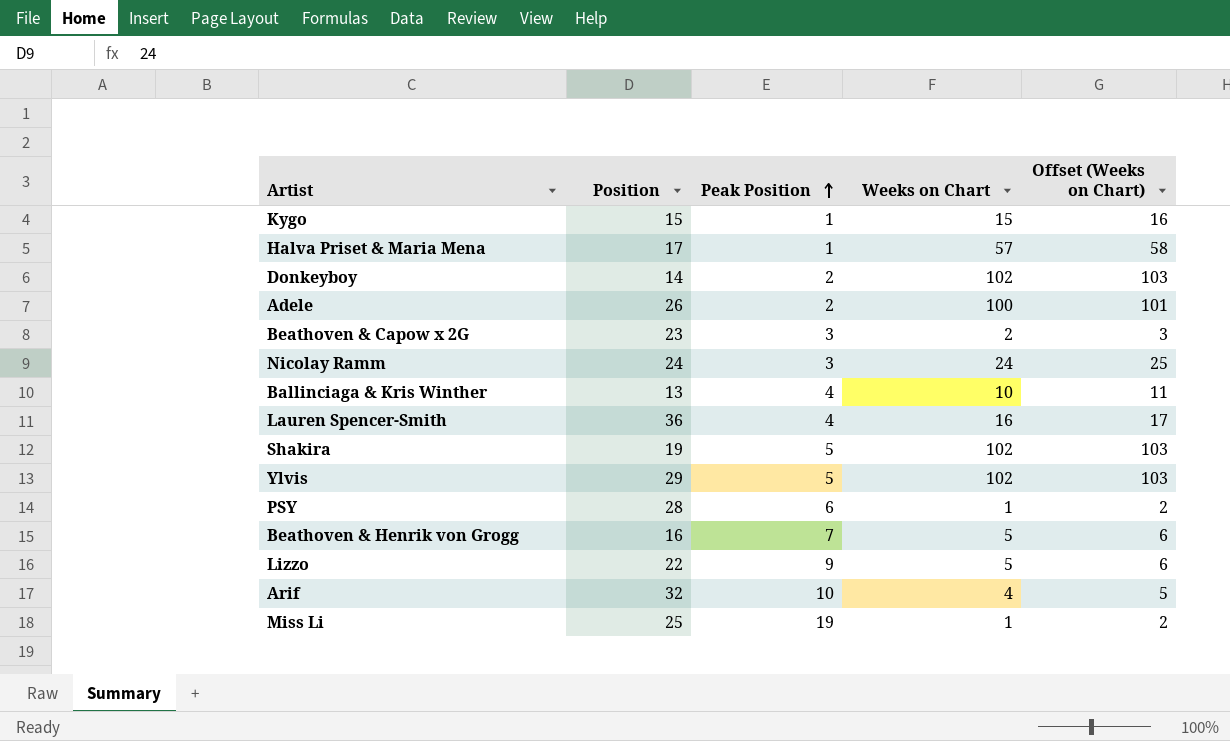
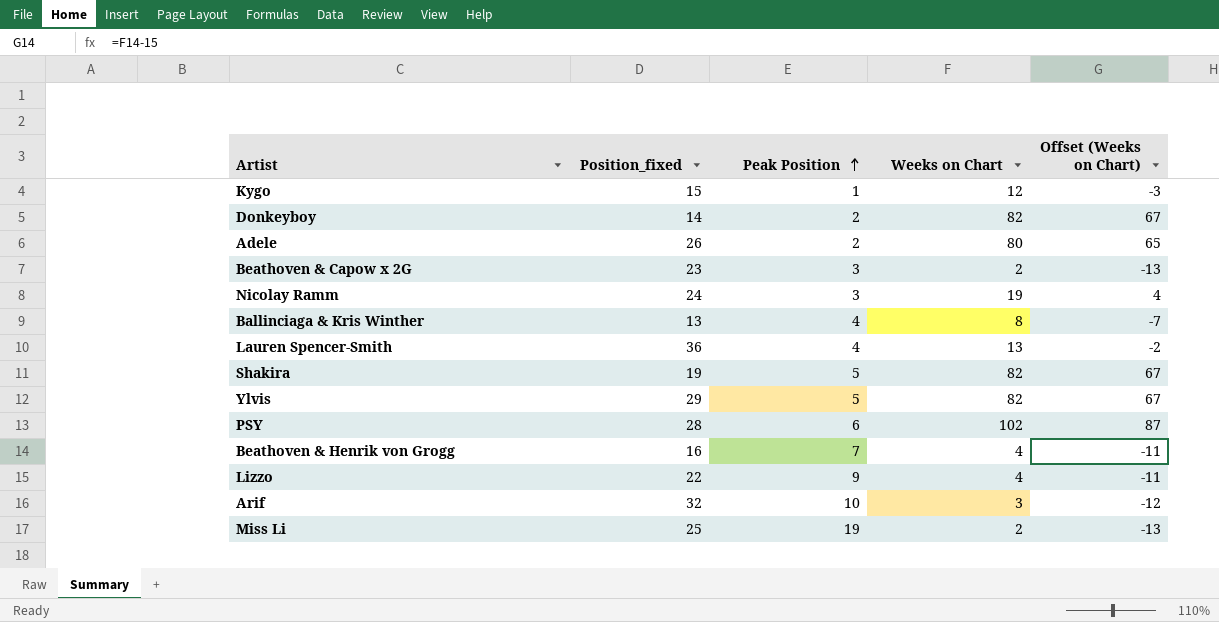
column name: Position -> Position_fixed
column Offset (Weeks on Chart) | formula: [Weeks on Chart] + 1 -> [Weeks on Chart] - 15
row Halva Priset & Maria Mena: 17 | 1 | 57 | 58 -> none
Kygo | Weeks on Chart: 15 -> 12
Donkeyboy | Weeks on Chart: 102 -> 82
Adele | Weeks on Chart: 100 -> 80
Nicolay Ramm | Weeks on Chart: 24 -> 19
Ballinciaga & Kris Winther | Weeks on Chart: 10 -> 8
Lauren Spencer-Smith | Weeks on Chart: 16 -> 13
Shakira | Weeks on Chart: 102 -> 82
Ylvis | Weeks on Chart: 102 -> 82
PSY | Weeks on Chart: 1 -> 102
Beathoven & Henrik von Grogg | Weeks on Chart: 5 -> 4
Lizzo | Weeks on Chart: 5 -> 4
Arif | Weeks on Chart: 4 -> 3
Miss Li | Weeks on Chart: 1 -> 2

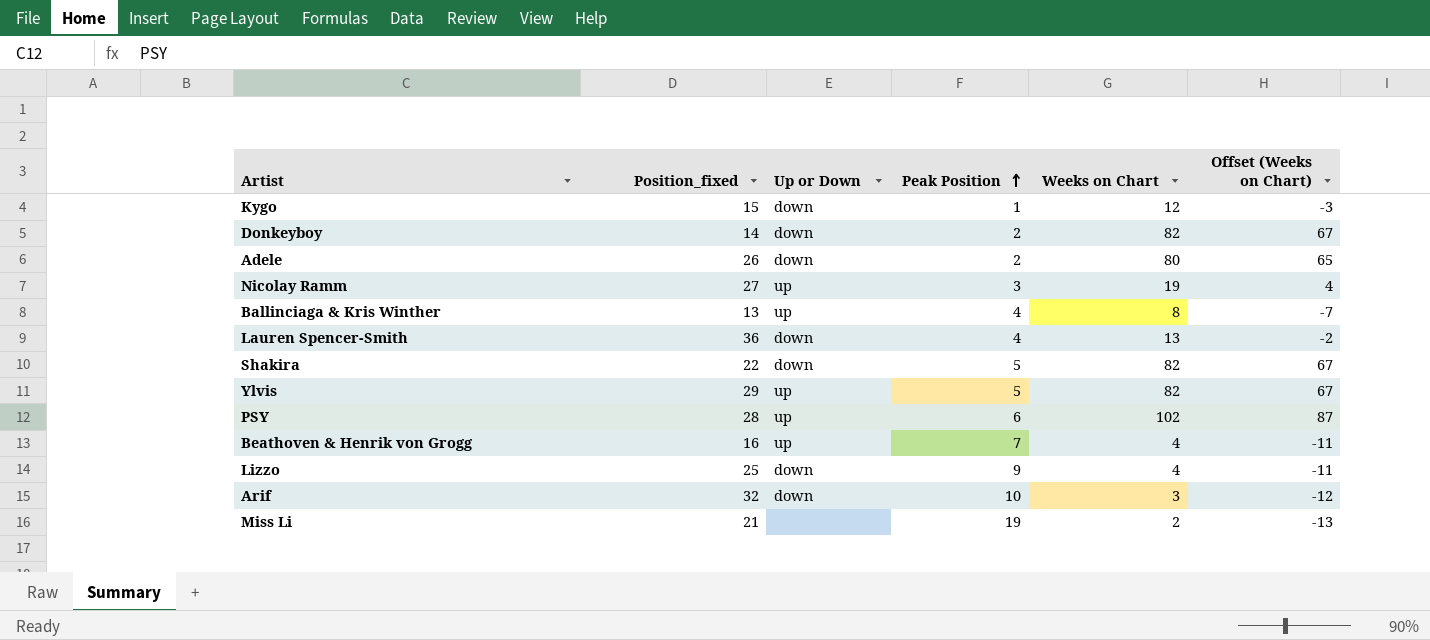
column Up or Down | position: none -> 3
row Beathoven & Capow x 2G: 23 | 3 | 2 | -13 -> none
Nicolay Ramm | Position_fixed: 24 -> 27
Shakira | Position_fixed: 19 -> 22
Lizzo | Position_fixed: 22 -> 25
Miss Li | Position_fixed: 25 -> 21

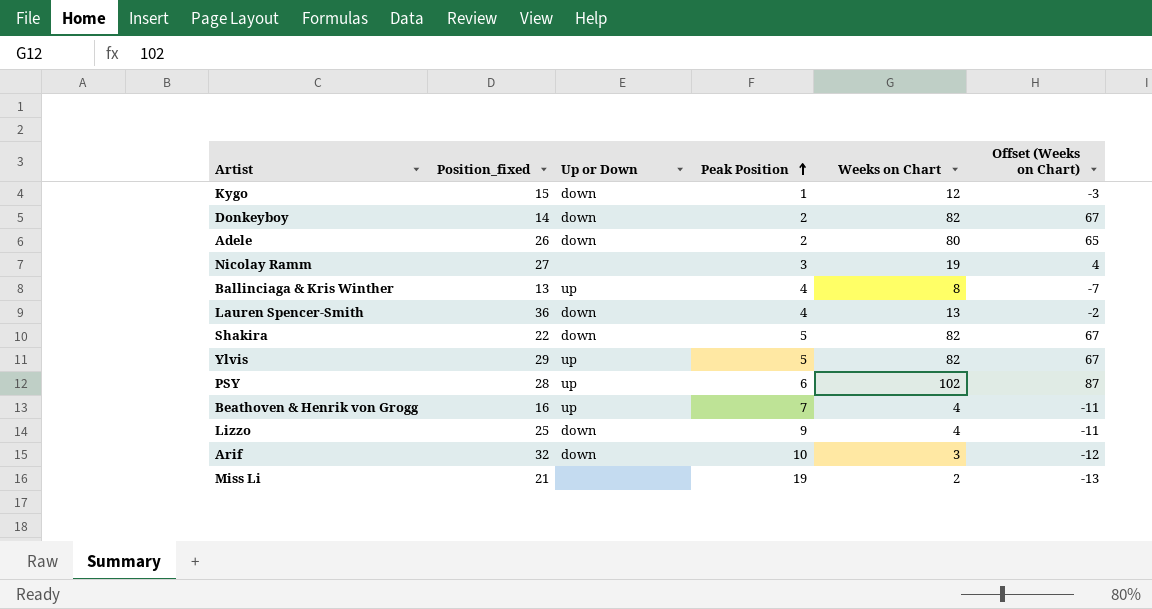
Nicolay Ramm | Up or Down: up -> none

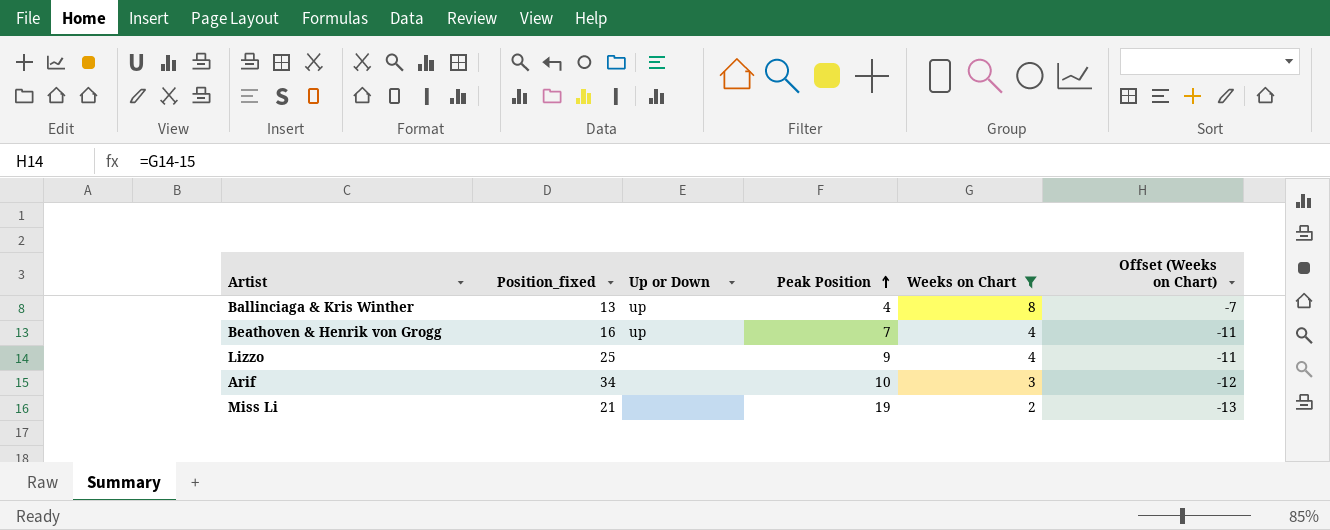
filter: none -> Weeks on Chart <= 8
Lizzo | Up or Down: down -> none
Arif | Position_fixed: 32 -> 34
Arif | Up or Down: down -> none

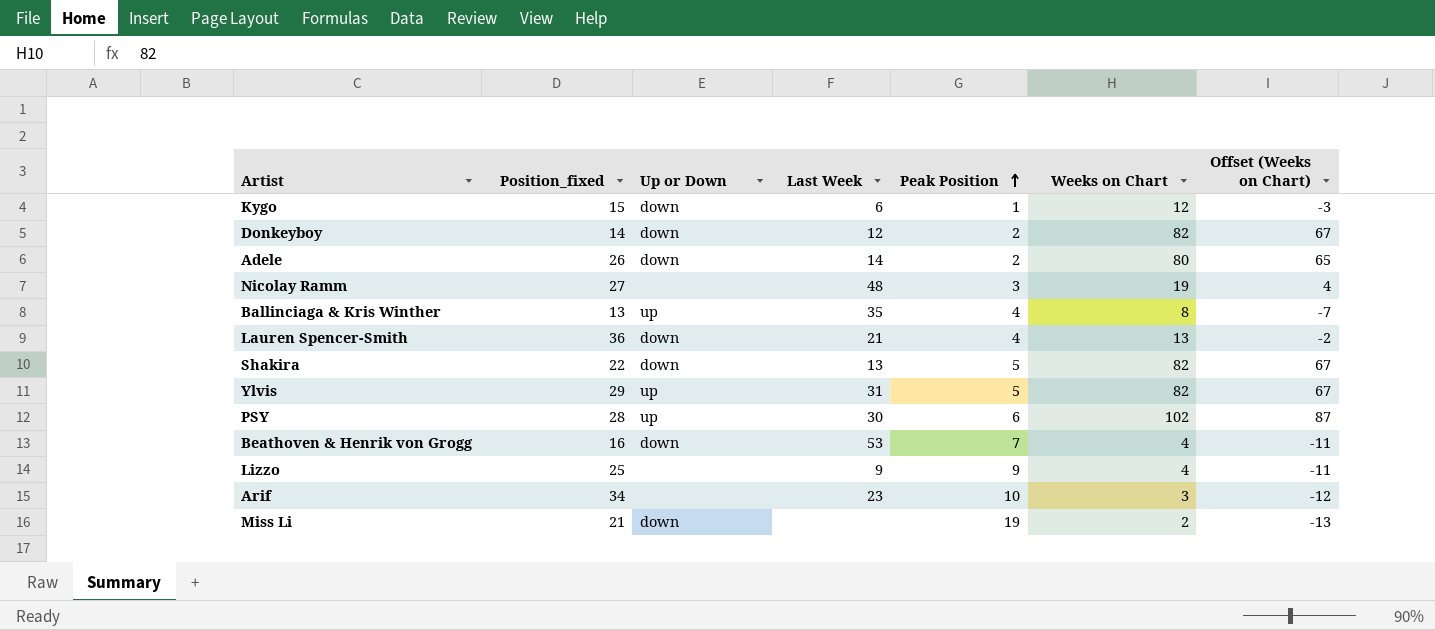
filter: Weeks on Chart <= 8 -> none
column Last Week | position: none -> 4
Beathoven & Henrik von Grogg | Up or Down: up -> down
Miss Li | Up or Down: none -> down

